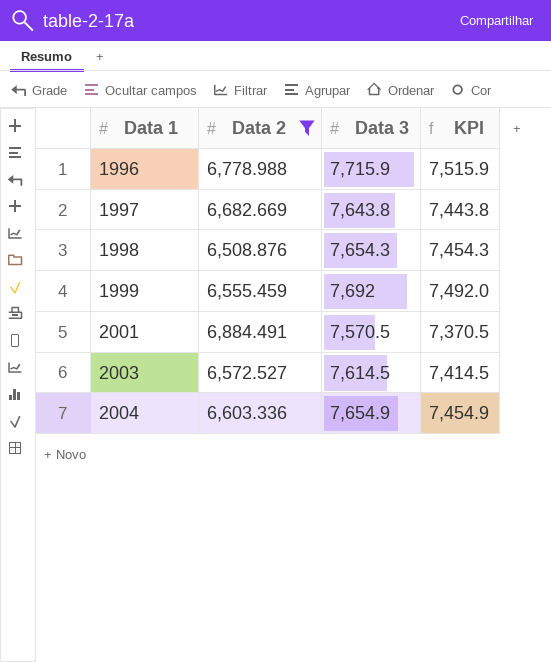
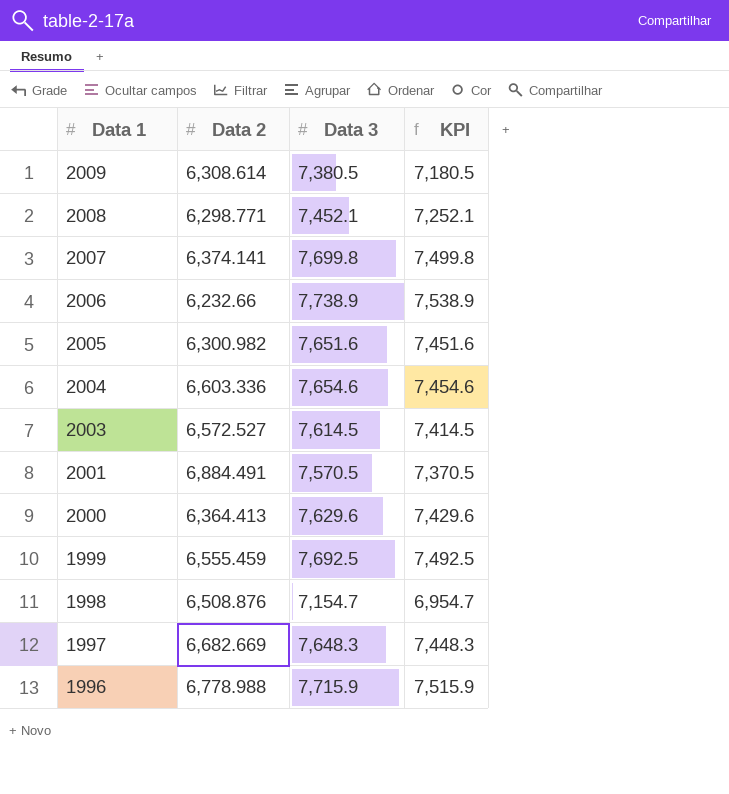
filter: Data 2 >= 6,508.876 -> none
row order: Data 1 ascending -> Data 1 descending
2004 | Data 3: 7,654.9 -> 7,654.6
2004 | KPI: 7,454.9 -> 7,454.6
1999 | Data 3: 7,692 -> 7,692.5
1999 | KPI: 7,492.0 -> 7,492.5
1998 | Data 3: 7,654.3 -> 7,154.7
1998 | KPI: 7,454.3 -> 6,954.7
1997 | Data 3: 7,643.8 -> 7,648.3
1997 | KPI: 7,443.8 -> 7,448.3

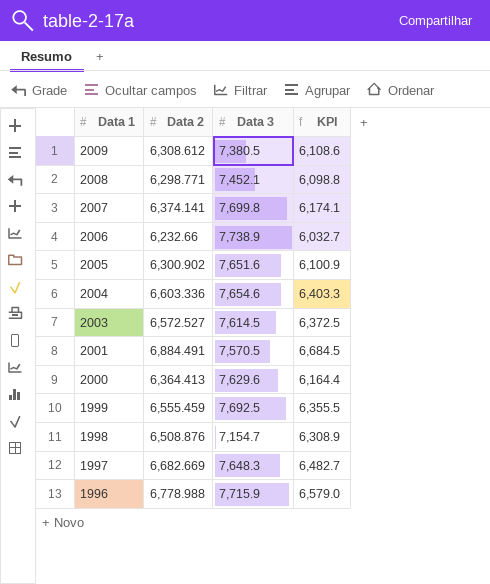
column KPI | formula: [Data 3] - 200 -> [Data 2] - 200
2009 | Data 2: 6,308.614 -> 6,308.612
2005 | Data 2: 6,300.982 -> 6,300.902

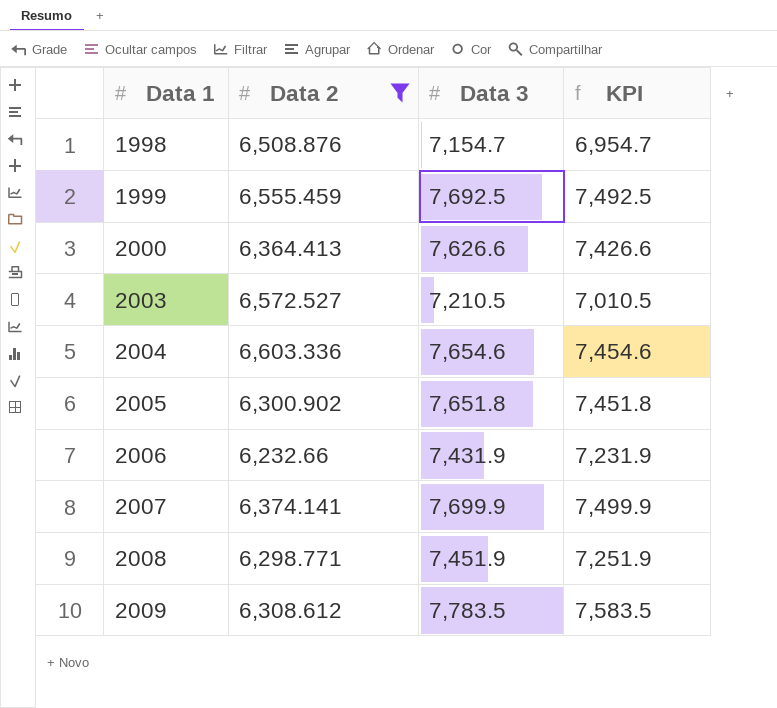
filter: none -> Data 2 <= 6,603.336
row order: Data 1 descending -> Data 1 ascending
column KPI | formula: [Data 2] - 200 -> [Data 3] - 200
2000 | Data 3: 7,629.6 -> 7,626.6
2003 | Data 3: 7,614.5 -> 7,210.5
2005 | Data 3: 7,651.6 -> 7,651.8
2006 | Data 3: 7,738.9 -> 7,431.9
2007 | Data 3: 7,699.8 -> 7,699.9
2008 | Data 3: 7,452.1 -> 7,451.9
2009 | Data 3: 7,380.5 -> 7,783.5

